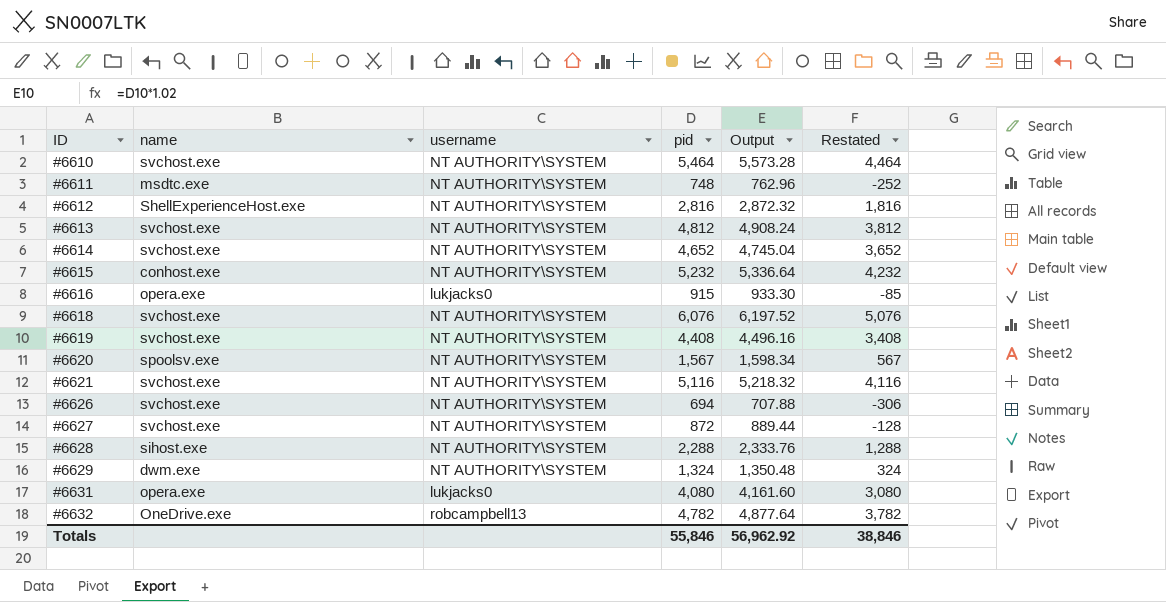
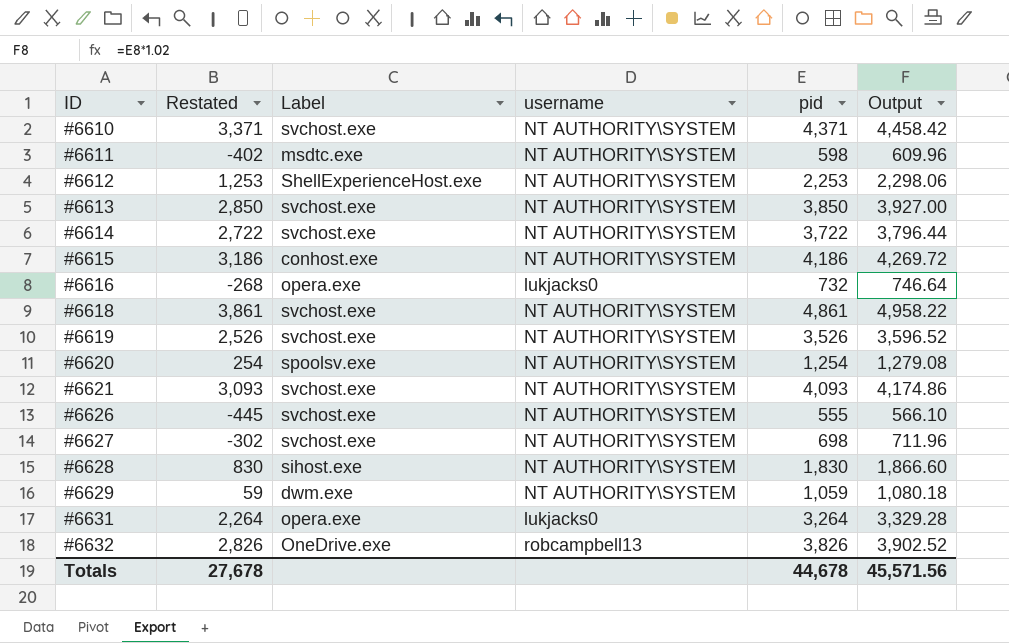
column Restated | position: 6 -> 2
column name: name -> Label
#6610 | Restated: 4,464 -> 3,371
#6610 | pid: 5,464 -> 4,371
#6610 | Output: 5,573.28 -> 4,458.42
#6611 | Restated: -252 -> -402
#6611 | pid: 748 -> 598
#6611 | Output: 762.96 -> 609.96
#6612 | Restated: 1,816 -> 1,253
#6612 | pid: 2,816 -> 2,253
#6612 | Output: 2,872.32 -> 2,298.06
#6613 | Restated: 3,812 -> 2,850
#6613 | pid: 4,812 -> 3,850
#6613 | Output: 4,908.24 -> 3,927.00
#6614 | Restated: 3,652 -> 2,722
#6614 | pid: 4,652 -> 3,722
#6614 | Output: 4,745.04 -> 3,796.44
#6615 | Restated: 4,232 -> 3,186
#6615 | pid: 5,232 -> 4,186
#6615 | Output: 5,336.64 -> 4,269.72
#6616 | Restated: -85 -> -268
#6616 | pid: 915 -> 732
#6616 | Output: 933.30 -> 746.64
#6618 | Restated: 5,076 -> 3,861
#6618 | pid: 6,076 -> 4,861
#6618 | Output: 6,197.52 -> 4,958.22
#6619 | Restated: 3,408 -> 2,526
#6619 | pid: 4,408 -> 3,526
#6619 | Output: 4,496.16 -> 3,596.52
#6620 | Restated: 567 -> 254
#6620 | pid: 1,567 -> 1,254
#6620 | Output: 1,598.34 -> 1,279.08
#6621 | Restated: 4,116 -> 3,093
#6621 | pid: 5,116 -> 4,093
#6621 | Output: 5,218.32 -> 4,174.86
#6626 | Restated: -306 -> -445
#6626 | pid: 694 -> 555
#6626 | Output: 707.88 -> 566.10
#6627 | Restated: -128 -> -302
#6627 | pid: 872 -> 698
#6627 | Output: 889.44 -> 711.96
#6628 | Restated: 1,288 -> 830
#6628 | pid: 2,288 -> 1,830
#6628 | Output: 2,333.76 -> 1,866.60
#6629 | Restated: 324 -> 59
#6629 | pid: 1,324 -> 1,059
#6629 | Output: 1,350.48 -> 1,080.18
#6631 | Restated: 3,080 -> 2,264
#6631 | pid: 4,080 -> 3,264
#6631 | Output: 4,161.60 -> 3,329.28
#6632 | Restated: 3,782 -> 2,826
#6632 | pid: 4,782 -> 3,826
#6632 | Output: 4,877.64 -> 3,902.52
Totals | Restated: 38,846 -> 27,678
Totals | pid: 55,846 -> 44,678
Totals | Output: 56,962.92 -> 45,571.56

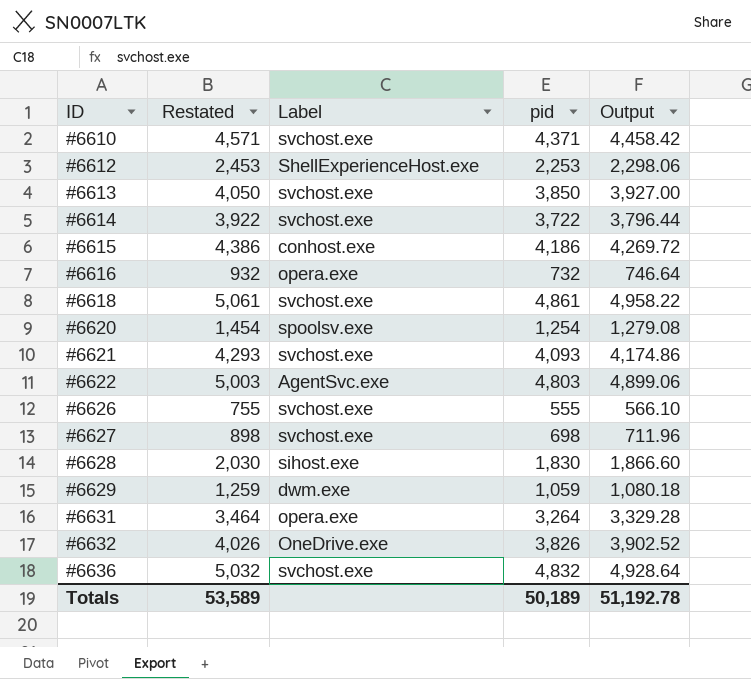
column username | position: 4 -> none
column Restated | formula: [pid] - 1000 -> [pid] + 200
row #6611: -402 | msdtc.exe | NT AUTHORITY\SYSTEM | 598 | 609.96 -> none
row #6619: 2,526 | svchost.exe | NT AUTHORITY\SYSTEM | 3,526 | 3,596.52 -> none
row #6622: none -> 5,003 | AgentSvc.exe | 4,803 | 4,899.06
row #6636: none -> 5,032 | svchost.exe | 4,832 | 4,928.64
Totals | Restated: 27,678 -> 53,589
Totals | pid: 44,678 -> 50,189
Totals | Output: 45,571.56 -> 51,192.78

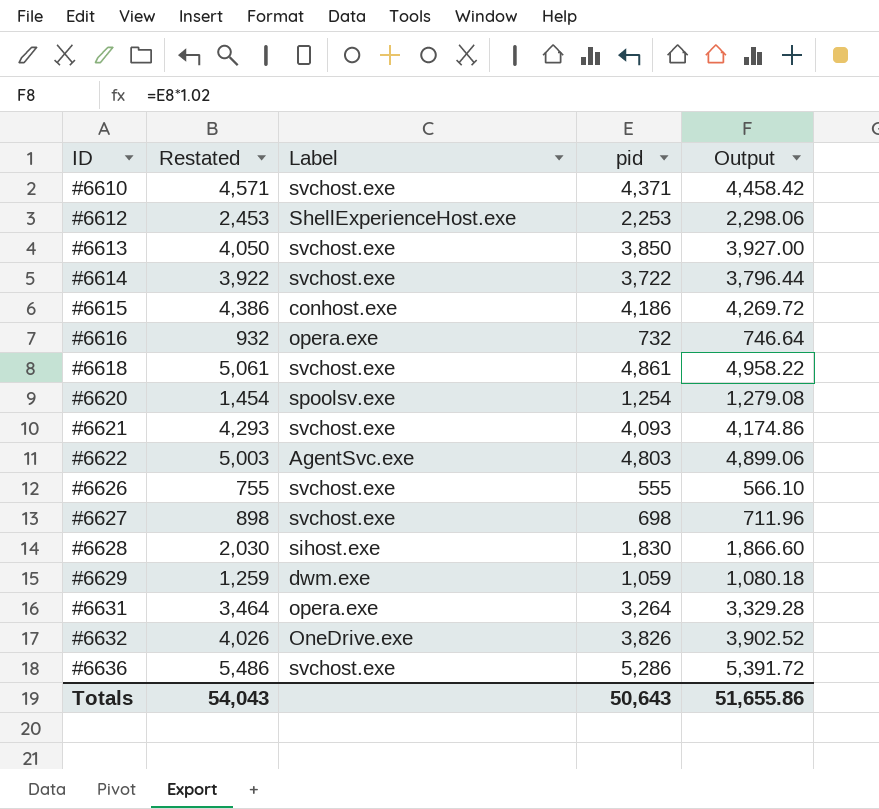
#6636 | Restated: 5,032 -> 5,486
#6636 | pid: 4,832 -> 5,286
#6636 | Output: 4,928.64 -> 5,391.72
Totals | Restated: 53,589 -> 54,043
Totals | pid: 50,189 -> 50,643
Totals | Output: 51,192.78 -> 51,655.86

